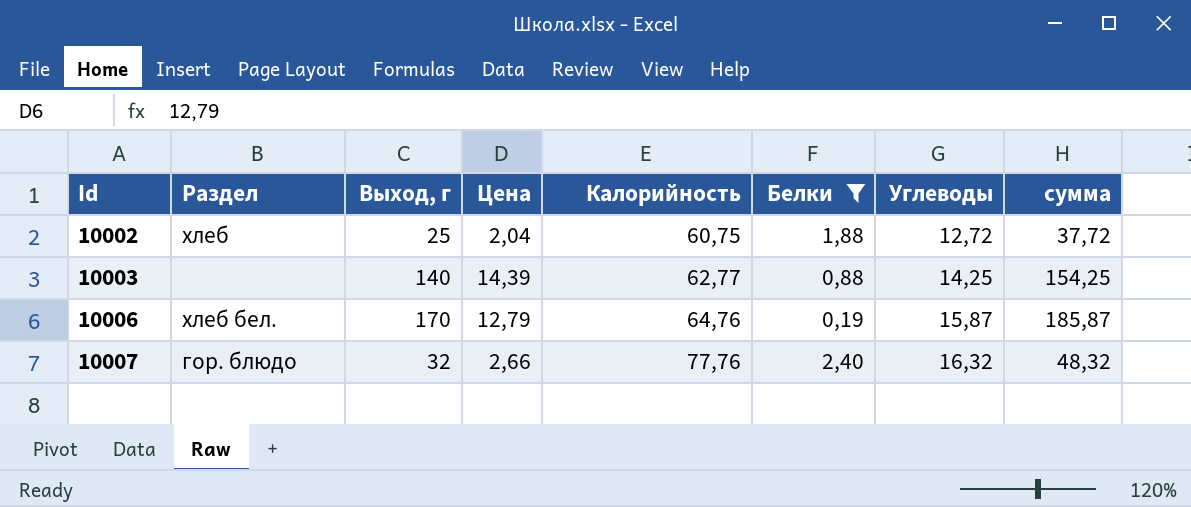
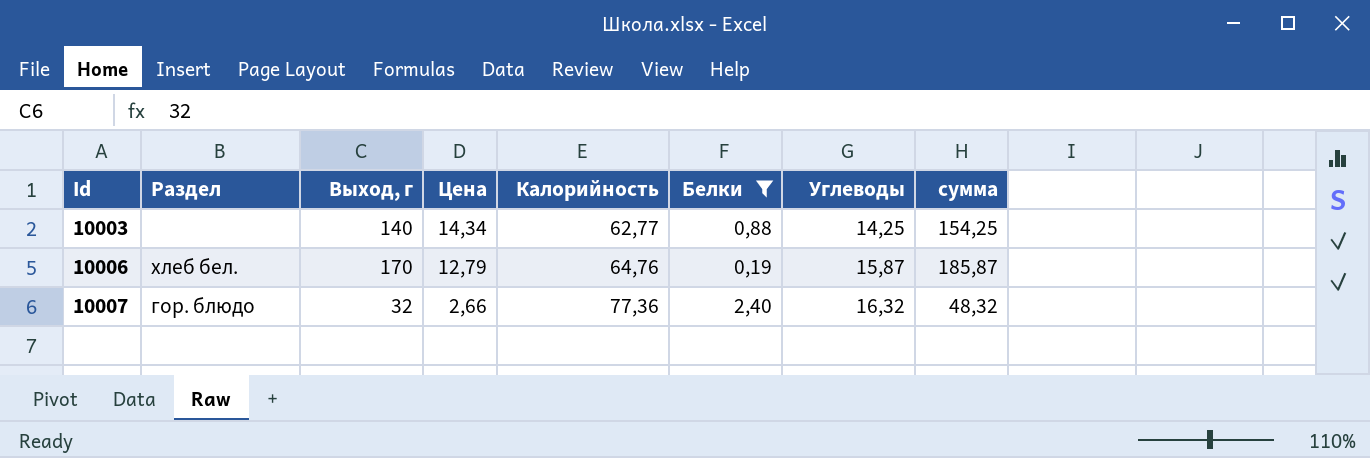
row 10002: хлеб | 25 | 2,04 | 60,75 | 1,88 | 12,72 | 37,72 -> none
10003 | Цена: 14,39 -> 14,34
10007 | Калорийность: 77,76 -> 77,36

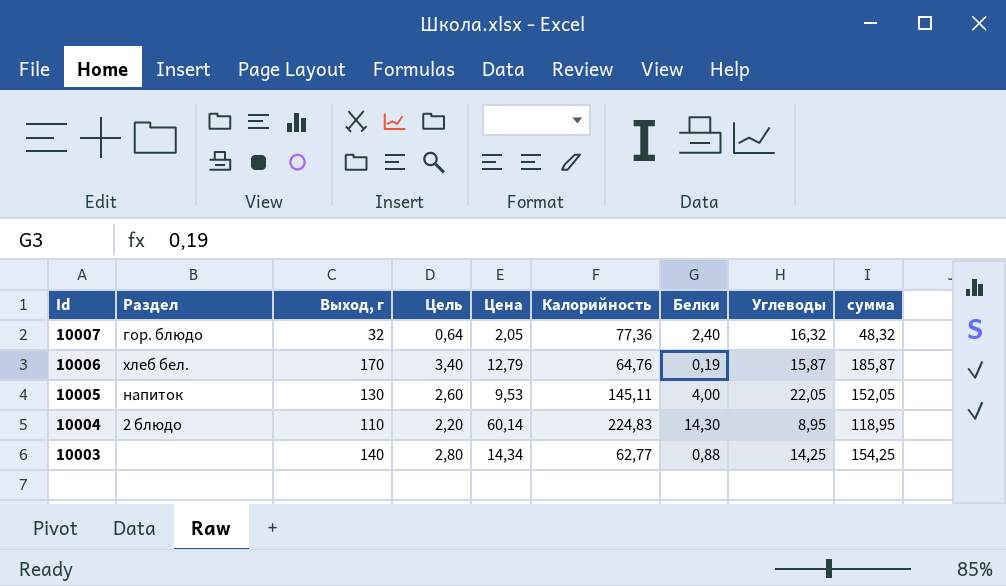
filter: Белки <= 2,40 -> none
row order: Id ascending -> Id descending
column Цель | formula: none -> [Выход, г] * 0,02
10007 | Цена: 2,66 -> 2,05

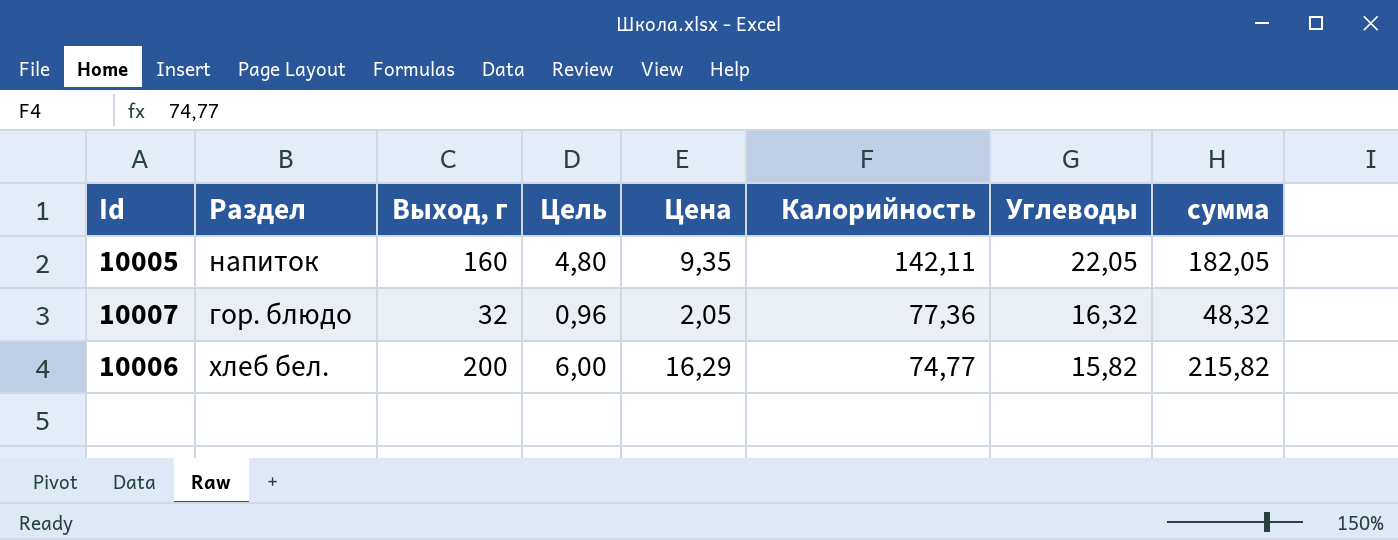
row order: Id descending -> Калорийность descending
column Белки | position: 7 -> none
column Цель | formula: [Выход, г] * 0,02 -> [Выход, г] * 0,03
row 10004: 2 блюдо | 110 | 2,20 | 60,14 | 224,83 | 14,30 | 8,95 | 118,95 -> none
row 10003: none | 140 | 2,80 | 14,34 | 62,77 | 0,88 | 14,25 | 154,25 -> none
10005 | Выход, г: 130 -> 160
10005 | Цена: 9,53 -> 9,35
10005 | Калорийность: 145,11 -> 142,11
10005 | сумма: 152,05 -> 182,05
10006 | Выход, г: 170 -> 200
10006 | Цена: 12,79 -> 16,29
10006 | Калорийность: 64,76 -> 74,77
10006 | Углеводы: 15,87 -> 15,82
10006 | сумма: 185,87 -> 215,82

